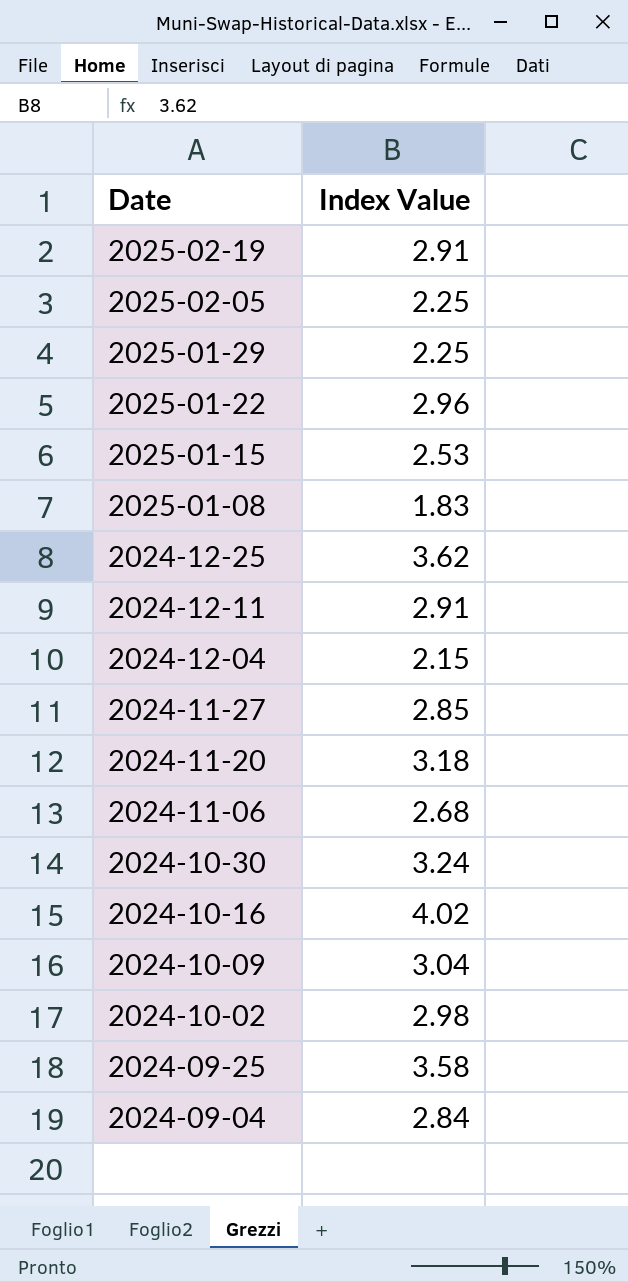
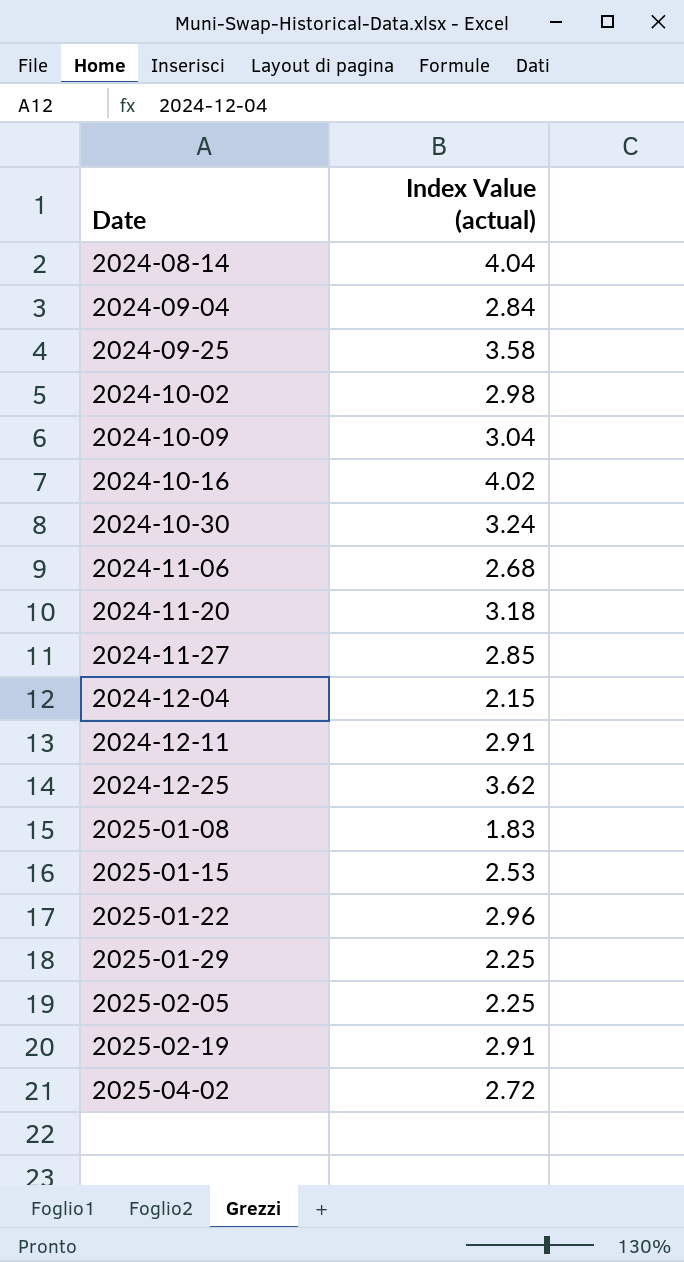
row order: Date descending -> Date ascending
column name: Index Value -> Index Value (actual)
row 2024-08-14: none -> 4.04
row 2025-04-02: none -> 2.72

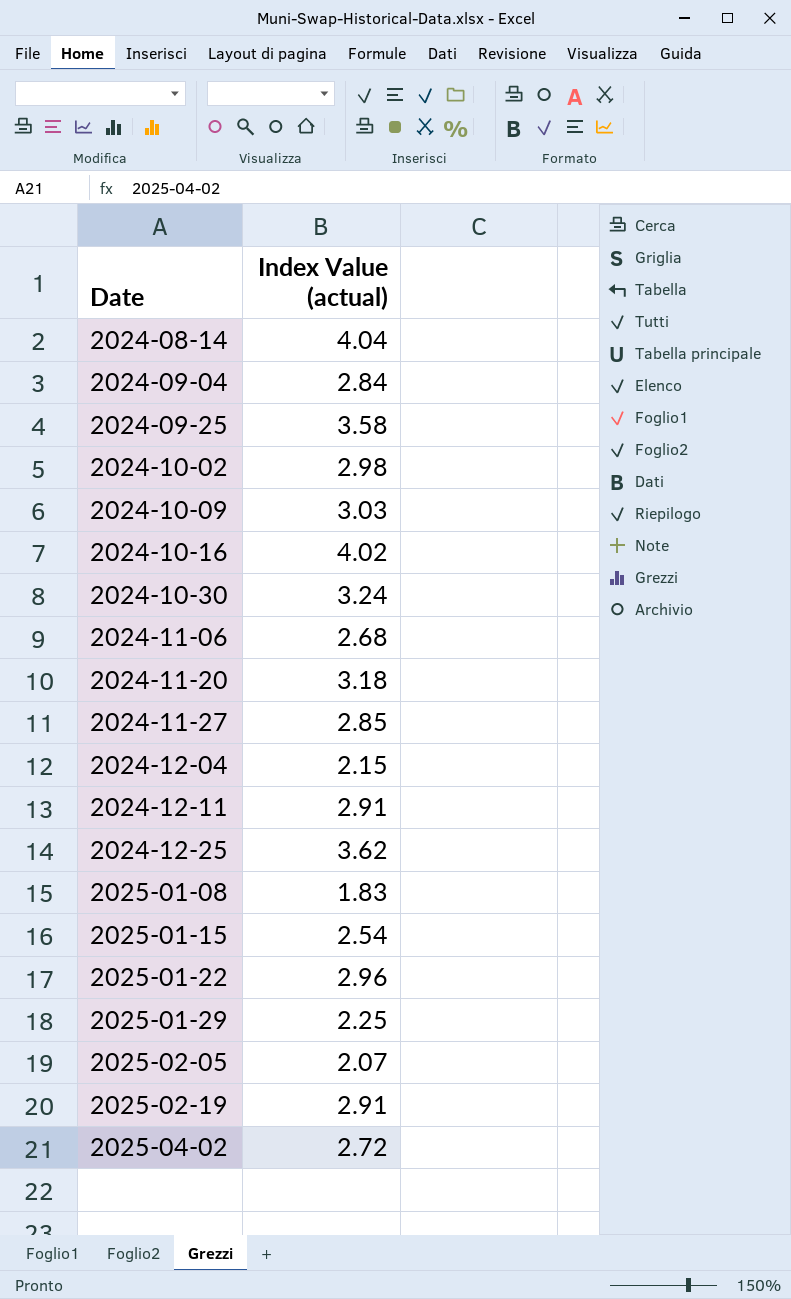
2024-10-09 | Index Value (actual): 3.04 -> 3.03
2025-01-15 | Index Value (actual): 2.53 -> 2.54
2025-02-05 | Index Value (actual): 2.25 -> 2.07

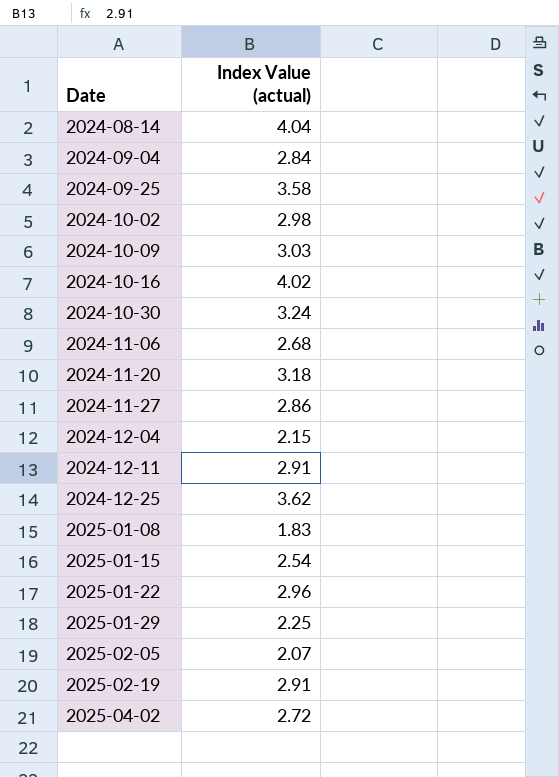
2024-11-27 | Index Value (actual): 2.85 -> 2.86

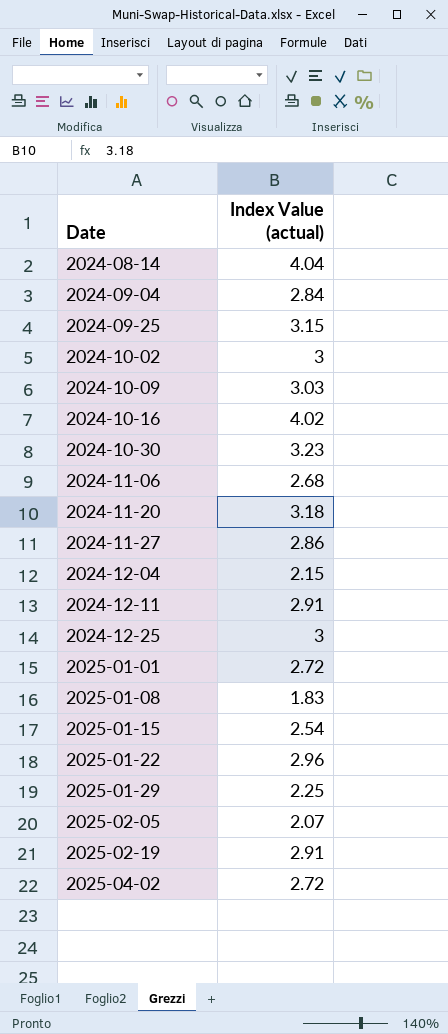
2024-09-25 | Index Value (actual): 3.58 -> 3.15
2024-10-02 | Index Value (actual): 2.98 -> 3
2024-10-30 | Index Value (actual): 3.24 -> 3.23
2024-12-25 | Index Value (actual): 3.62 -> 3
row 2025-01-01: none -> 2.72

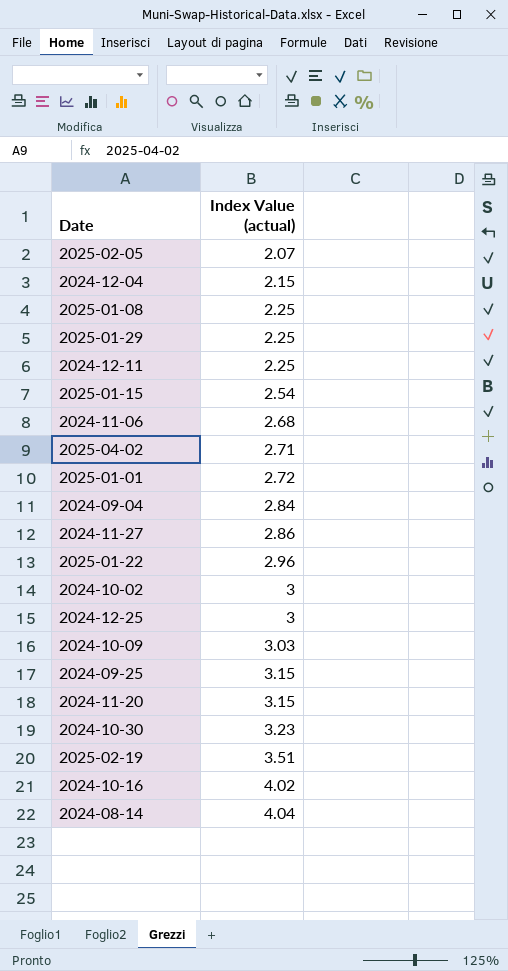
row order: Date ascending -> Index Value (actual) ascending
2025-01-08 | Index Value (actual): 1.83 -> 2.25
2024-12-11 | Index Value (actual): 2.91 -> 2.25
2025-04-02 | Index Value (actual): 2.72 -> 2.71
2024-11-20 | Index Value (actual): 3.18 -> 3.15
2025-02-19 | Index Value (actual): 2.91 -> 3.51

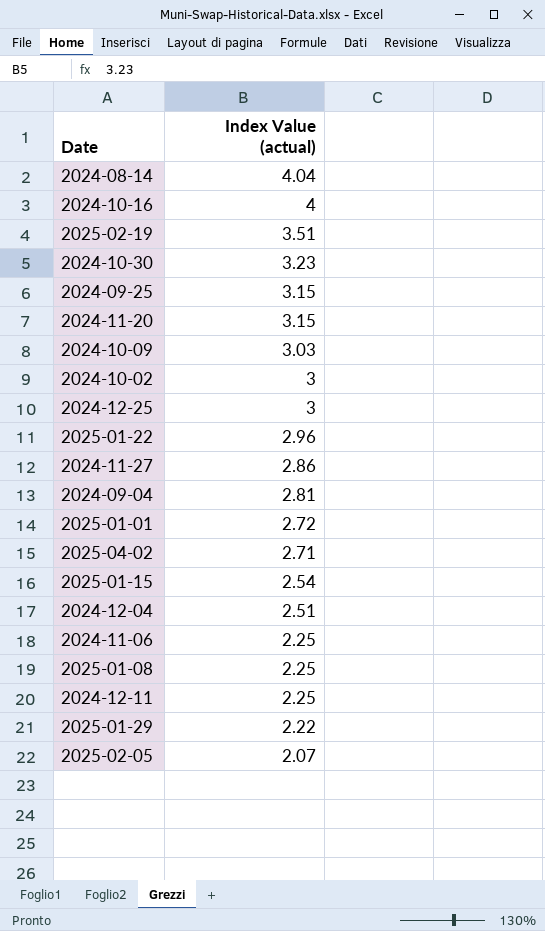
row order: Index Value (actual) ascending -> Index Value (actual) descending
2024-10-16 | Index Value (actual): 4.02 -> 4
2024-09-04 | Index Value (actual): 2.84 -> 2.81
2024-12-04 | Index Value (actual): 2.15 -> 2.51
2024-11-06 | Index Value (actual): 2.68 -> 2.25
2025-01-29 | Index Value (actual): 2.25 -> 2.22

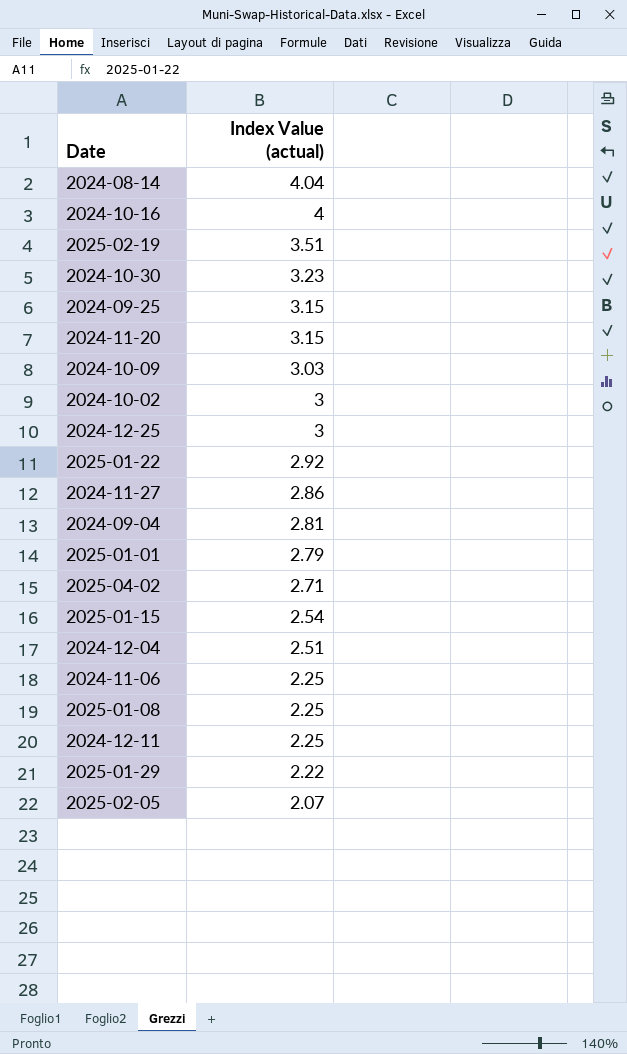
2025-01-22 | Index Value (actual): 2.96 -> 2.92
2025-01-01 | Index Value (actual): 2.72 -> 2.79

